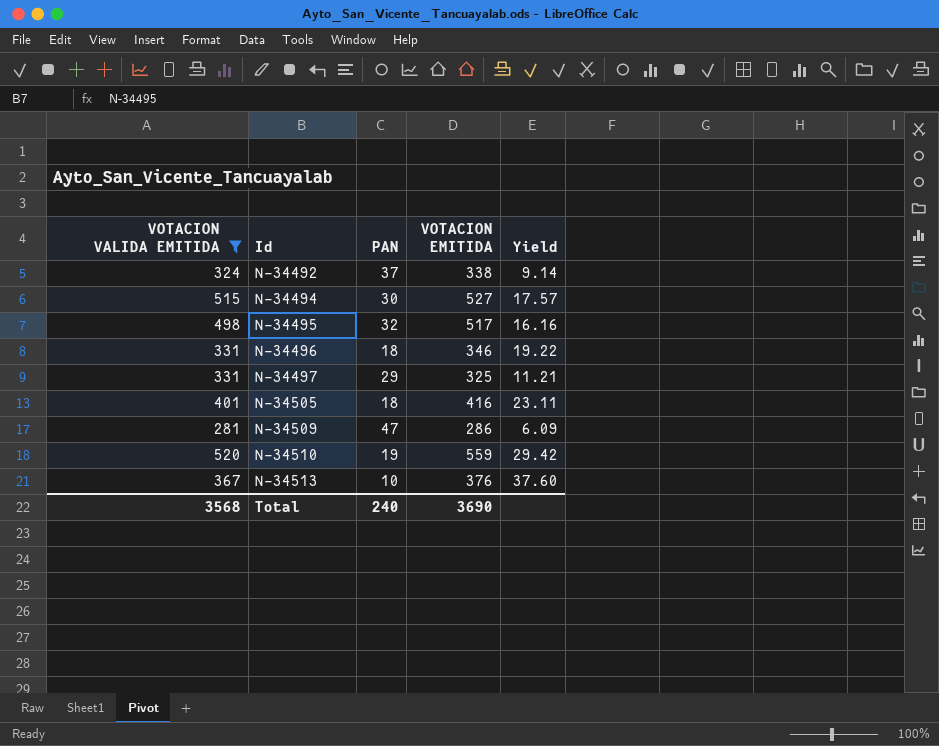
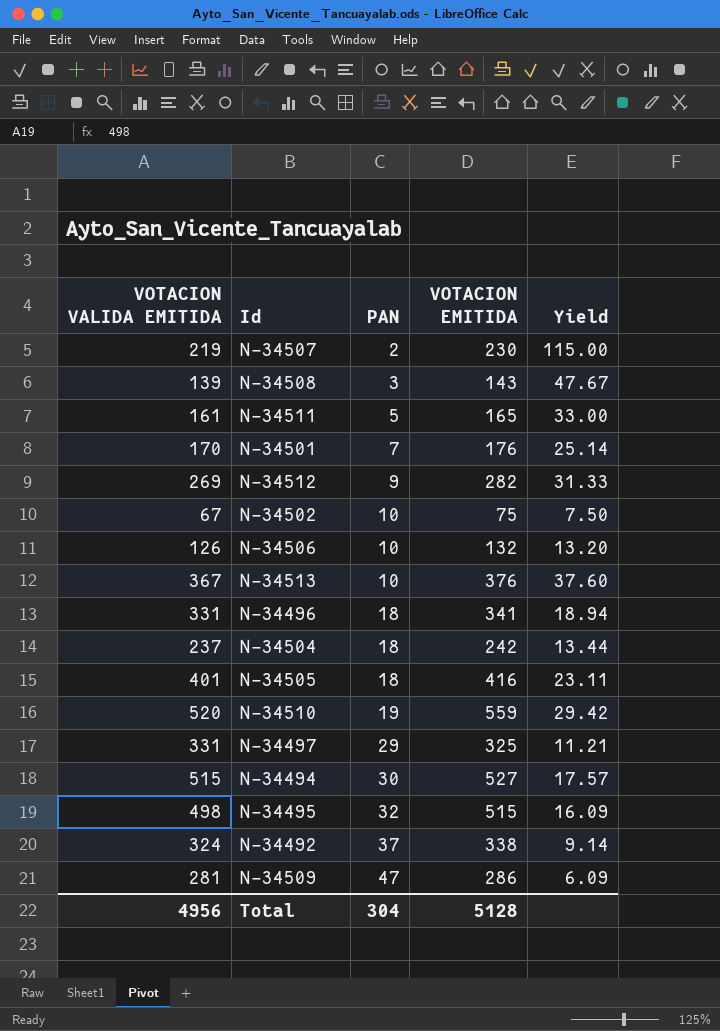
filter: VOTACION VALIDA EMITIDA >= 281 -> none
row order: Id ascending -> PAN ascending
N-34496 | VOTACION EMITIDA: 346 -> 341
N-34496 | Yield: 19.22 -> 18.94
N-34495 | VOTACION EMITIDA: 517 -> 515
N-34495 | Yield: 16.16 -> 16.09
Total | VOTACION VALIDA EMITIDA: 3568 -> 4956
Total | PAN: 240 -> 304
Total | VOTACION EMITIDA: 3690 -> 5128

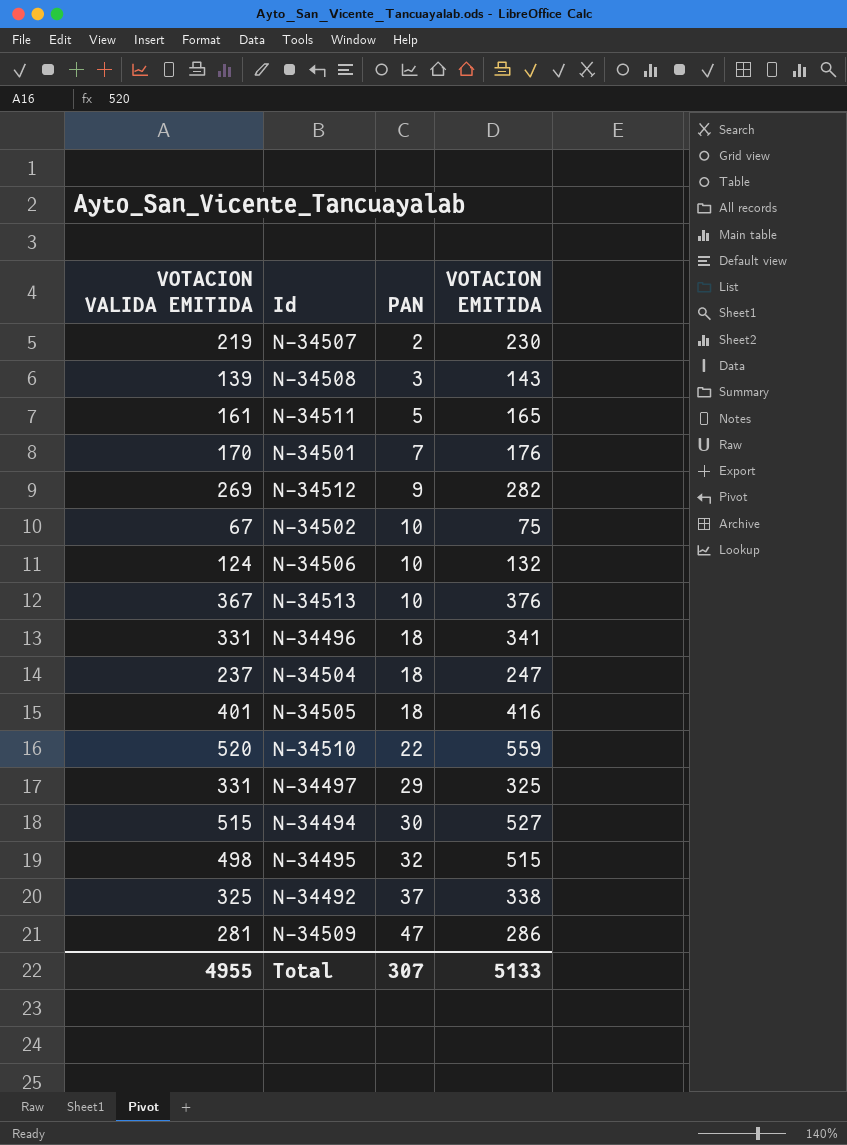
column Yield | formula: [VOTACION EMITIDA] / [PAN] -> none
N-34506 | VOTACION VALIDA EMITIDA: 126 -> 124
N-34504 | VOTACION EMITIDA: 242 -> 247
N-34510 | PAN: 19 -> 22
N-34492 | VOTACION VALIDA EMITIDA: 324 -> 325
Total | VOTACION VALIDA EMITIDA: 4956 -> 4955
Total | PAN: 304 -> 307
Total | VOTACION EMITIDA: 5128 -> 5133

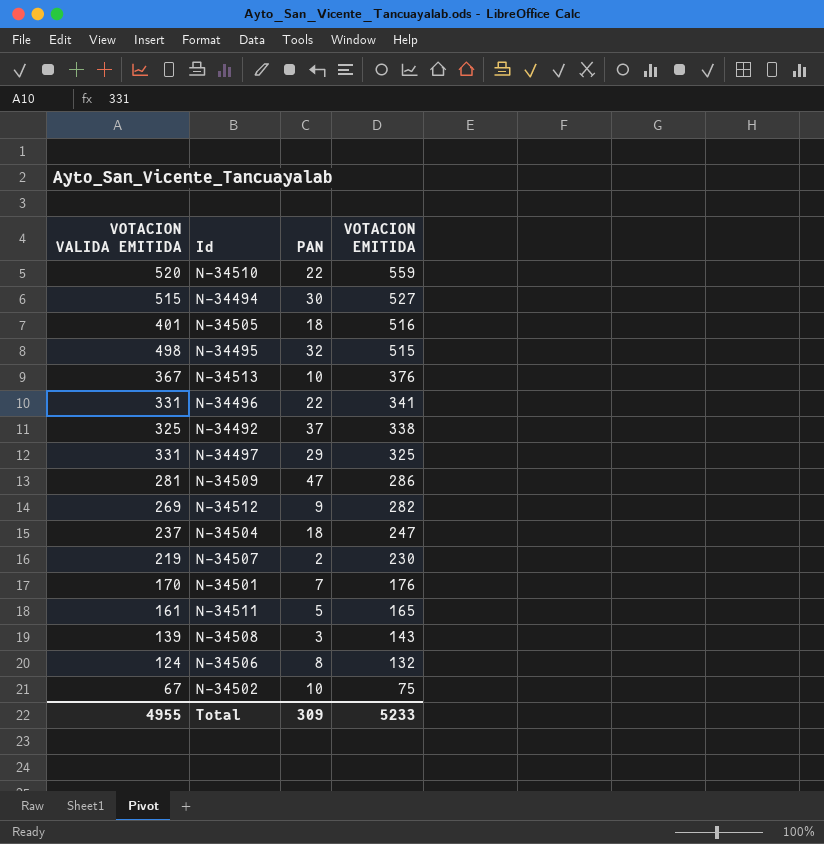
row order: PAN ascending -> VOTACION EMITIDA descending
N-34505 | VOTACION EMITIDA: 416 -> 516
N-34496 | PAN: 18 -> 22
N-34506 | PAN: 10 -> 8
Total | PAN: 307 -> 309
Total | VOTACION EMITIDA: 5133 -> 5233

